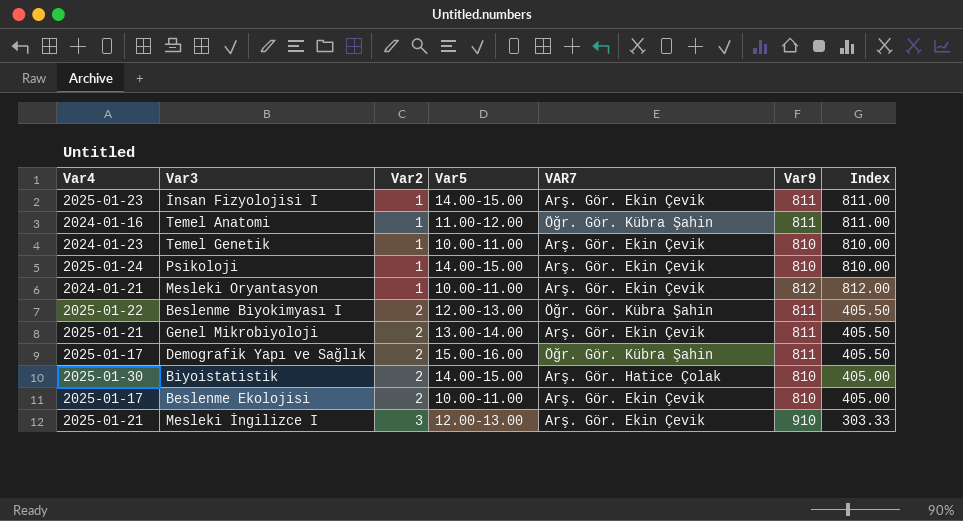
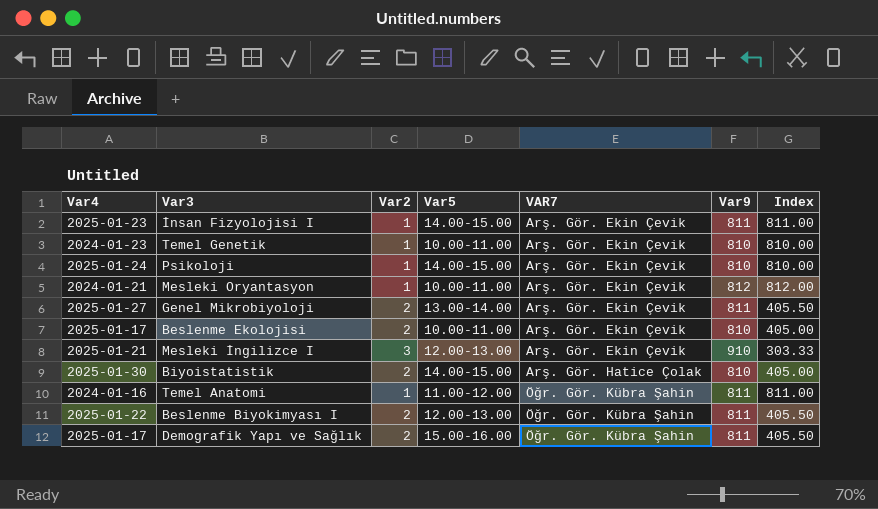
row order: Var2 ascending -> VAR7 ascending
Genel Mikrobiyoloji | Var4: 2025-01-21 -> 2025-01-27

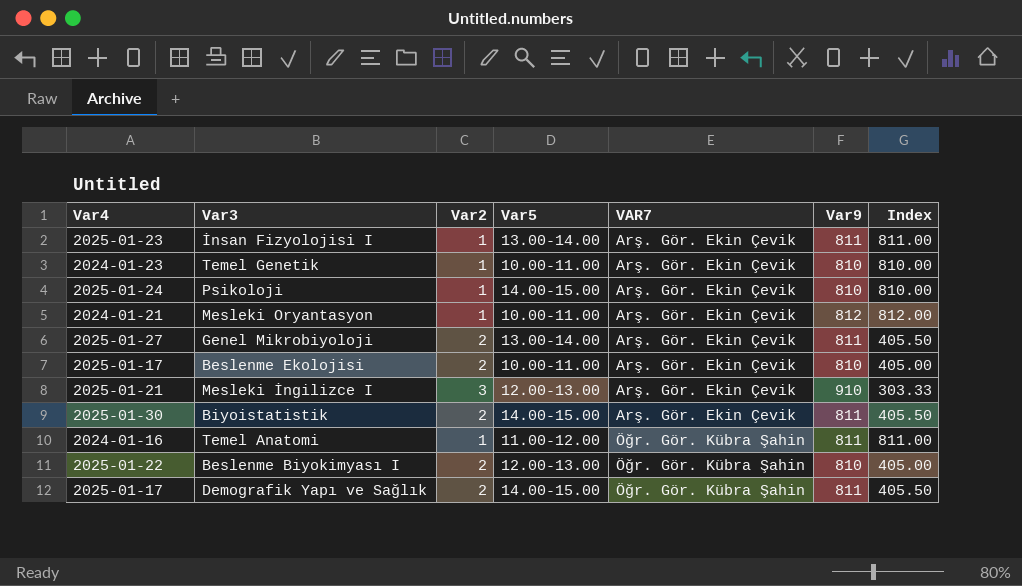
İnsan Fizyolojisi I | Var5: 14.00-15.00 -> 13.00-14.00
Biyoistatistik | VAR7: Arş. Gör. Hatice Çolak -> Arş. Gör. Ekin Çevik
Biyoistatistik | Var9: 810 -> 811
Biyoistatistik | Index: 405.00 -> 405.50
Beslenme Biyokimyası I | Var9: 811 -> 810
Beslenme Biyokimyası I | Index: 405.50 -> 405.00
Demografik Yapı ve Sağlık | Var5: 15.00-16.00 -> 14.00-15.00

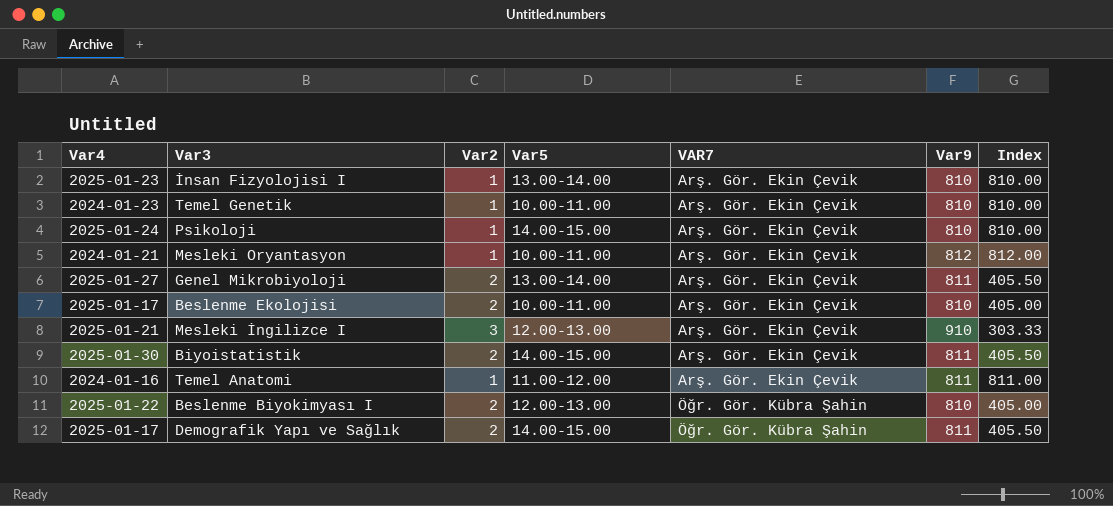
İnsan Fizyolojisi I | Var9: 811 -> 810
İnsan Fizyolojisi I | Index: 811.00 -> 810.00
Temel Anatomi | VAR7: Öğr. Gör. Kübra Şahin -> Arş. Gör. Ekin Çevik

